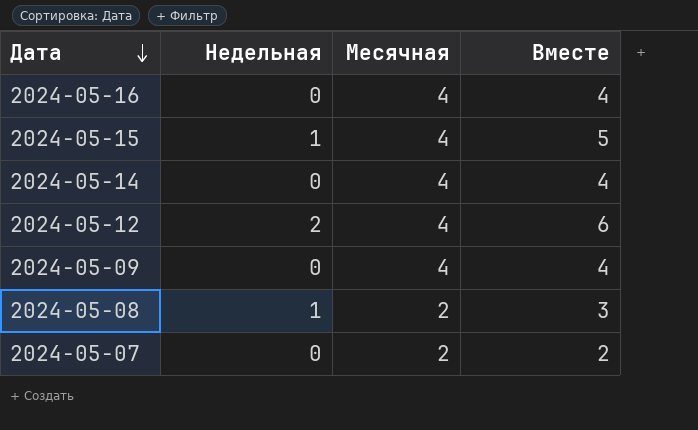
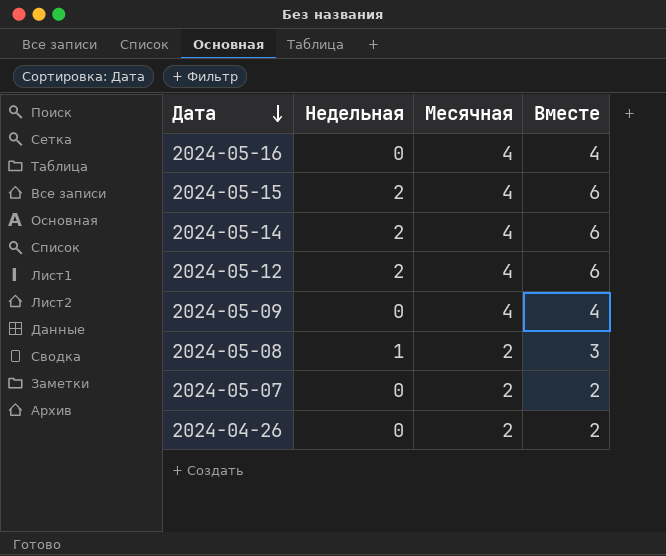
2024-05-15 | Недельная: 1 -> 2
2024-05-15 | Вместе: 5 -> 6
2024-05-14 | Недельная: 0 -> 2
2024-05-14 | Вместе: 4 -> 6
row 2024-04-26: none -> 0 | 2 | 2

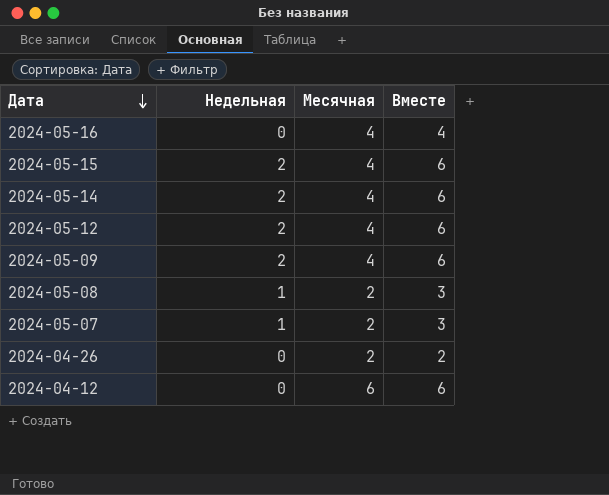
2024-05-09 | Недельная: 0 -> 2
2024-05-09 | Вместе: 4 -> 6
2024-05-07 | Недельная: 0 -> 1
2024-05-07 | Вместе: 2 -> 3
row 2024-04-12: none -> 0 | 6 | 6

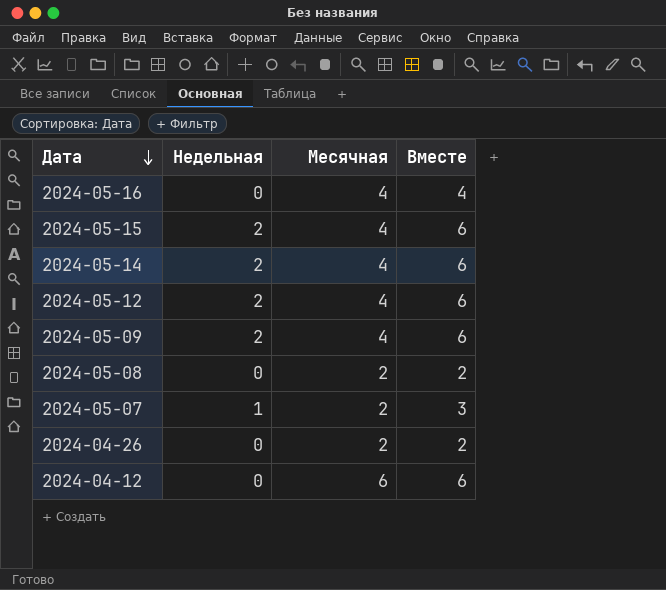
2024-05-08 | Недельная: 1 -> 0
2024-05-08 | Вместе: 3 -> 2

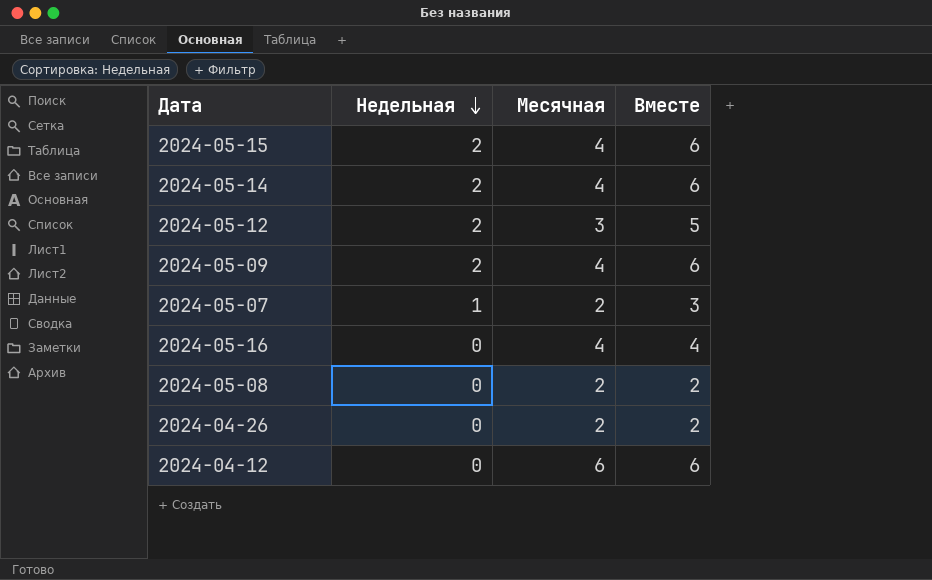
row order: Дата descending -> Недельная descending
2024-05-12 | Месячная: 4 -> 3
2024-05-12 | Вместе: 6 -> 5

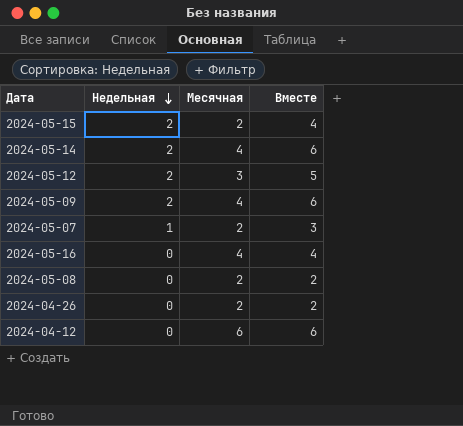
2024-05-15 | Месячная: 4 -> 2
2024-05-15 | Вместе: 6 -> 4

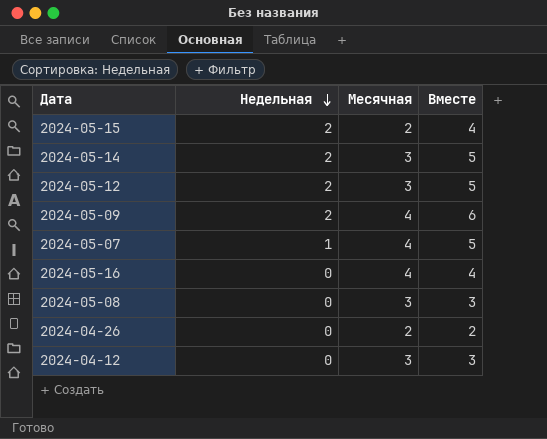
2024-05-14 | Месячная: 4 -> 3
2024-05-14 | Вместе: 6 -> 5
2024-05-07 | Месячная: 2 -> 4
2024-05-07 | Вместе: 3 -> 5
2024-05-08 | Месячная: 2 -> 3
2024-05-08 | Вместе: 2 -> 3
2024-04-12 | Месячная: 6 -> 3
2024-04-12 | Вместе: 6 -> 3

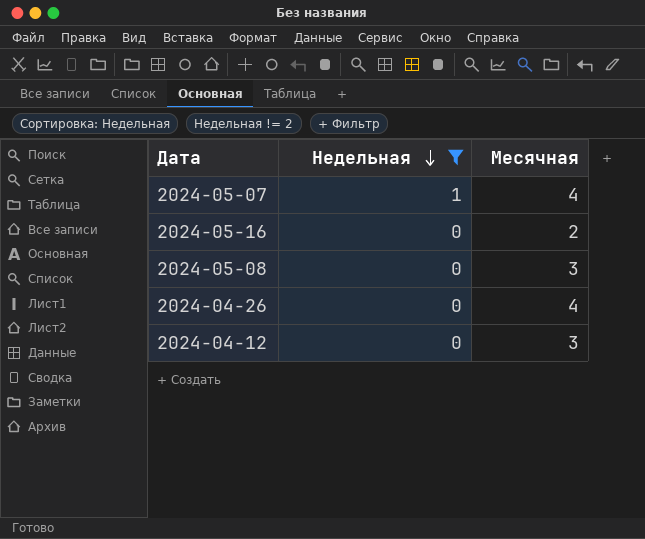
filter: none -> Недельная != 2
column Вместе | formula: [Недельная] + [Месячная] -> none
2024-05-16 | Месячная: 4 -> 2
2024-04-26 | Месячная: 2 -> 4

